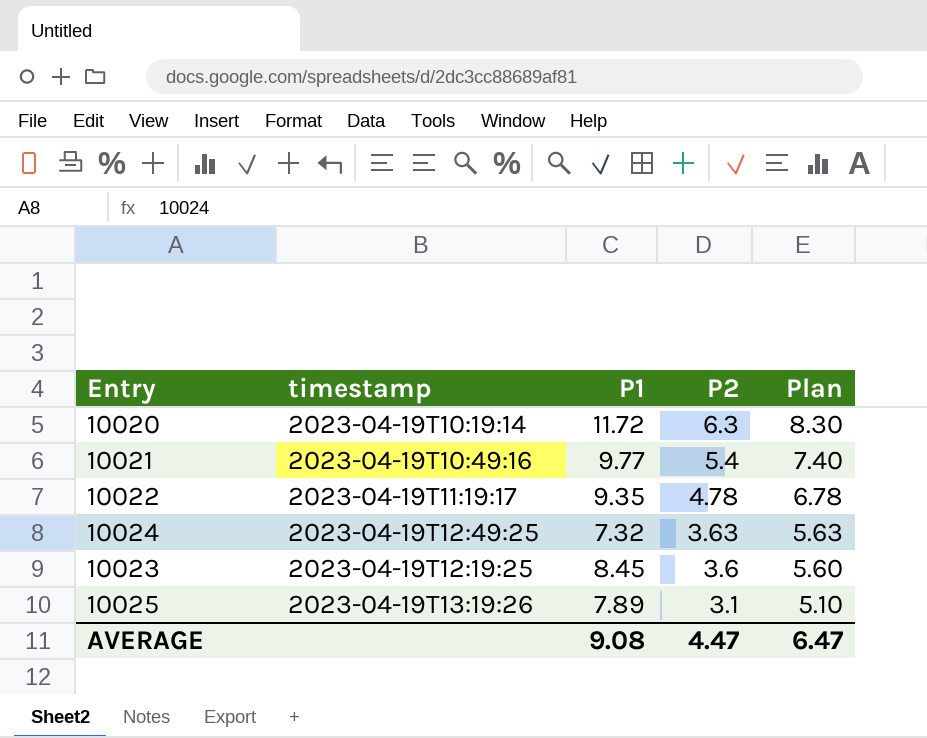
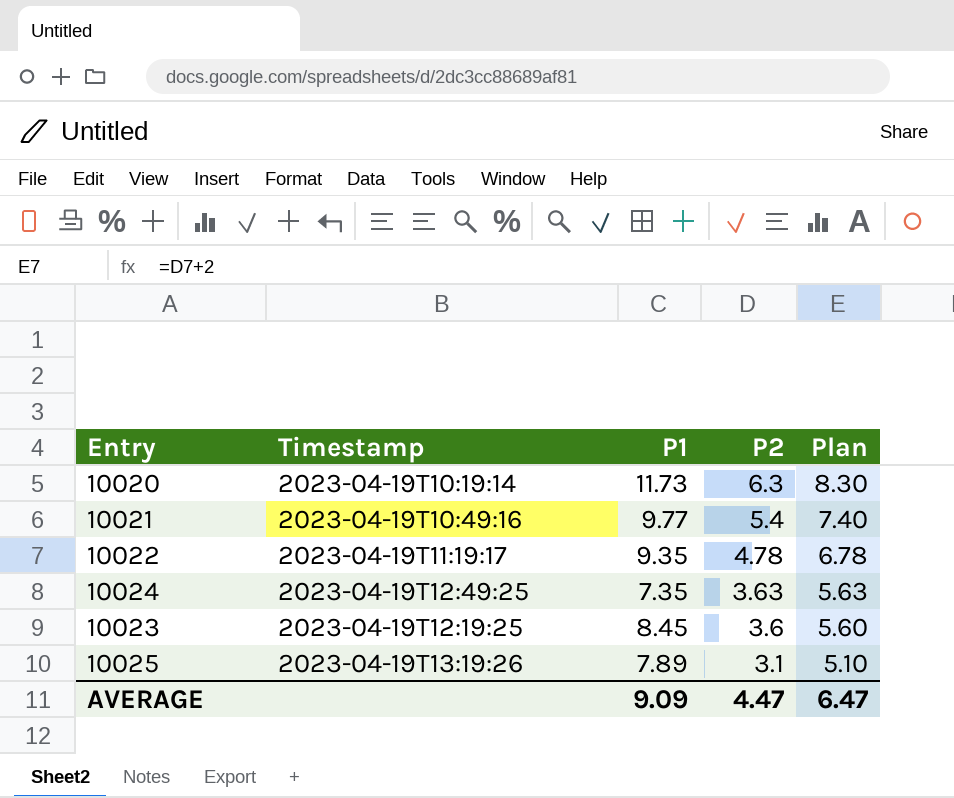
column name: timestamp -> Timestamp
10020 | P1: 11.72 -> 11.73
10024 | P1: 7.32 -> 7.35
AVERAGE | P1: 9.08 -> 9.09

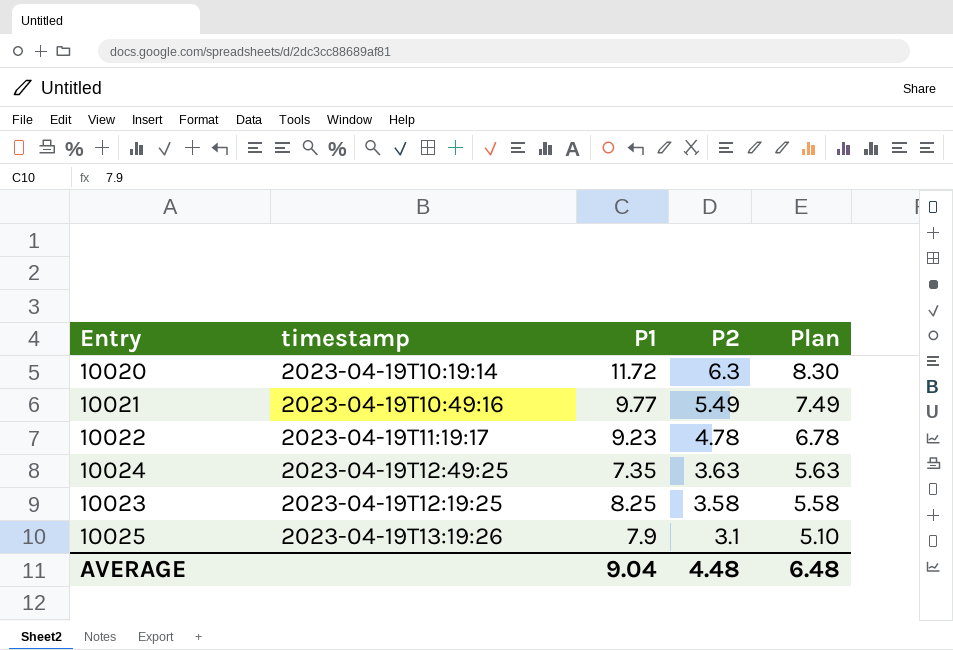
column name: Timestamp -> timestamp
10020 | P1: 11.73 -> 11.72
10021 | P2: 5.4 -> 5.49
10021 | Plan: 7.40 -> 7.49
10022 | P1: 9.35 -> 9.23
10023 | P1: 8.45 -> 8.25
10023 | P2: 3.6 -> 3.58
10023 | Plan: 5.60 -> 5.58
10025 | P1: 7.89 -> 7.9
AVERAGE | P1: 9.09 -> 9.04
AVERAGE | P2: 4.47 -> 4.48
AVERAGE | Plan: 6.47 -> 6.48

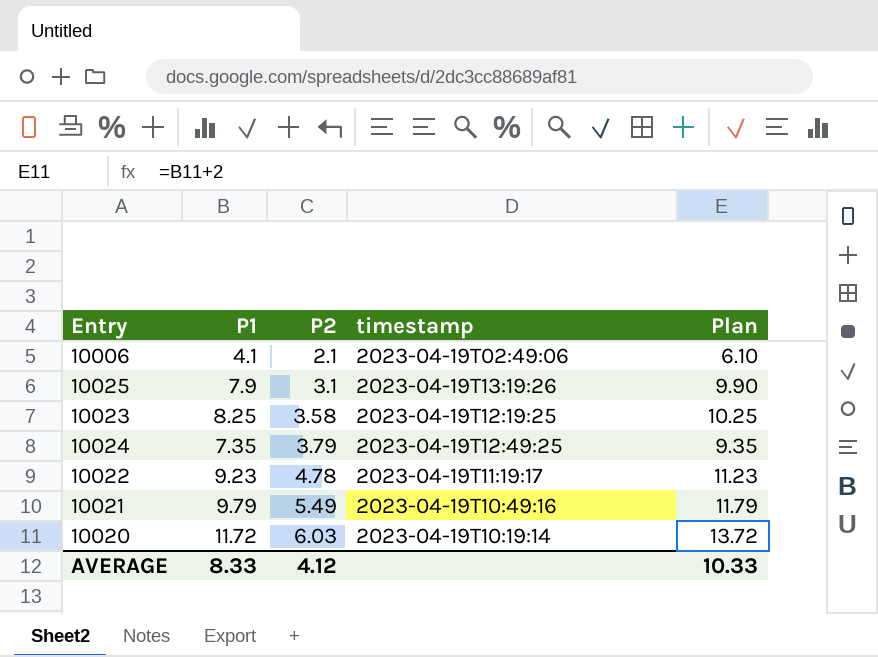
row order: P2 descending -> P2 ascending
column timestamp | position: 2 -> 4
column Plan | formula: [P2] + 2 -> [P1] + 2
row 10006: none -> 4.1 | 2.1 | 2023-04-19T02:49:06 | 6.10
10024 | P2: 3.63 -> 3.79
10021 | P1: 9.77 -> 9.79
10020 | P2: 6.3 -> 6.03
AVERAGE | P1: 9.04 -> 8.33
AVERAGE | P2: 4.48 -> 4.12
AVERAGE | Plan: 6.48 -> 10.33

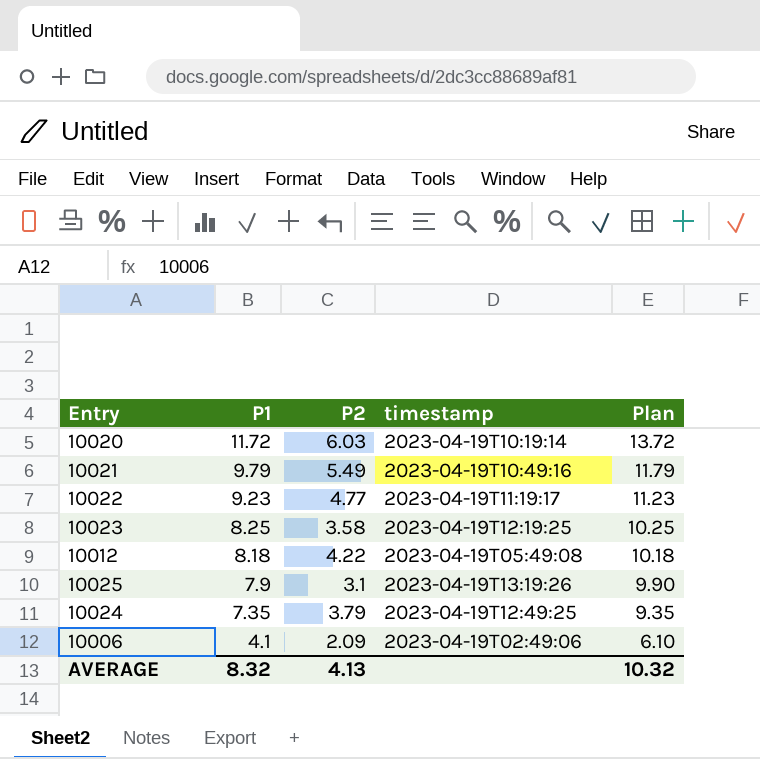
row order: P2 ascending -> P1 descending
10022 | P2: 4.78 -> 4.77
row 10012: none -> 8.18 | 4.22 | 2023-04-19T05:49:08 | 10.18
10006 | P2: 2.1 -> 2.09
AVERAGE | P1: 8.33 -> 8.32
AVERAGE | P2: 4.12 -> 4.13
AVERAGE | Plan: 10.33 -> 10.32

